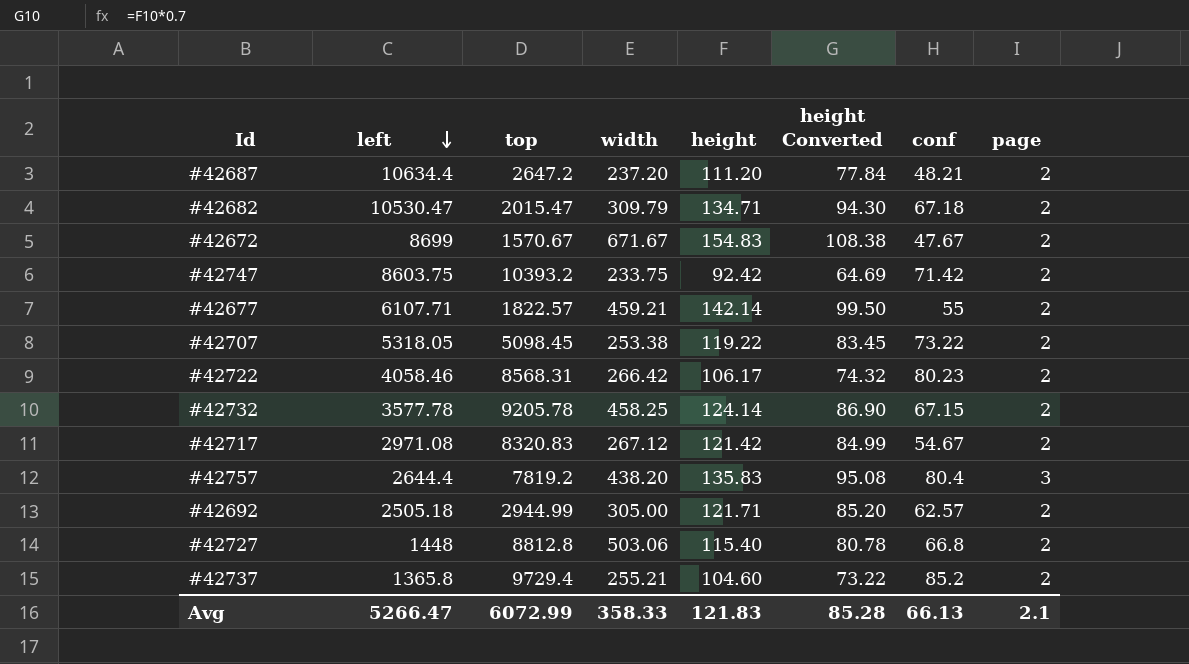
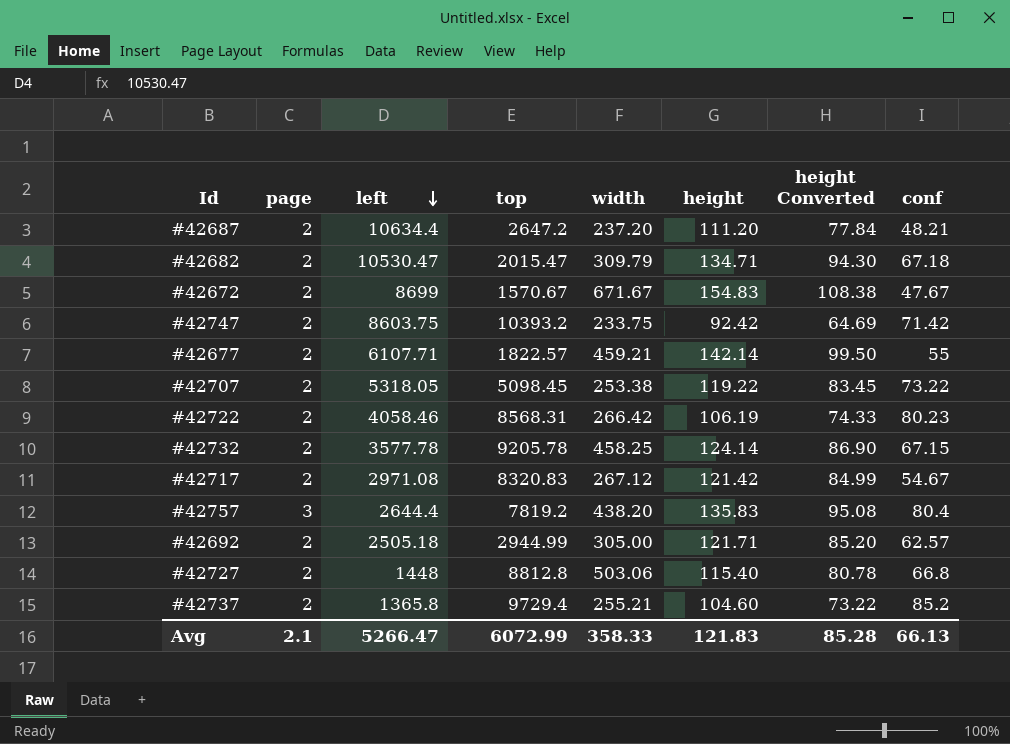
column page | position: 8 -> 2
#42722 | height: 106.17 -> 106.19
#42722 | height Converted: 74.32 -> 74.33

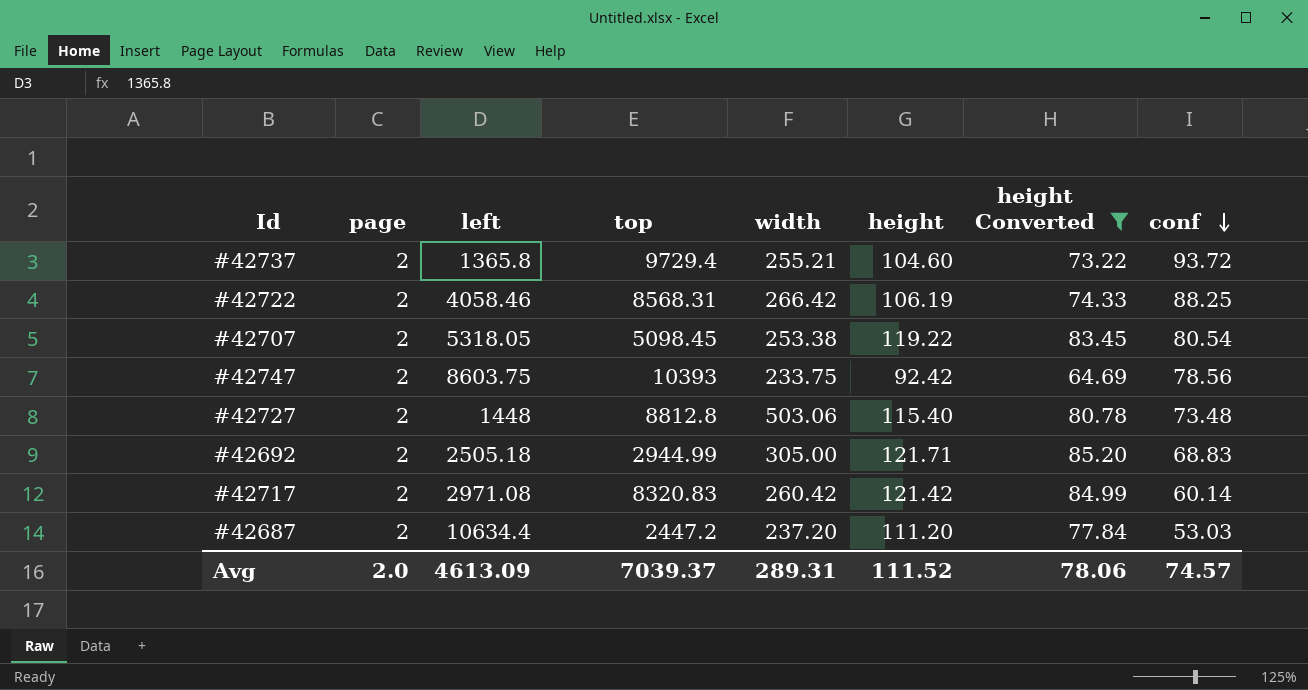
filter: none -> height Converted <= 85.20
row order: left descending -> conf descending
#42737 | conf: 85.2 -> 93.72
#42722 | conf: 80.23 -> 88.25
#42707 | conf: 73.22 -> 80.54
#42747 | top: 10393.2 -> 10393
#42747 | conf: 71.42 -> 78.56
#42727 | conf: 66.8 -> 73.48
#42692 | conf: 62.57 -> 68.83
#42717 | width: 267.12 -> 260.42
#42717 | conf: 54.67 -> 60.14
#42687 | top: 2647.2 -> 2447.2
#42687 | conf: 48.21 -> 53.03
Avg | page: 2.1 -> 2.0
Avg | left: 5266.47 -> 4613.09
Avg | top: 6072.99 -> 7039.37
Avg | width: 358.33 -> 289.31
Avg | height: 121.83 -> 111.52
Avg | height Converted: 85.28 -> 78.06
Avg | conf: 66.13 -> 74.57

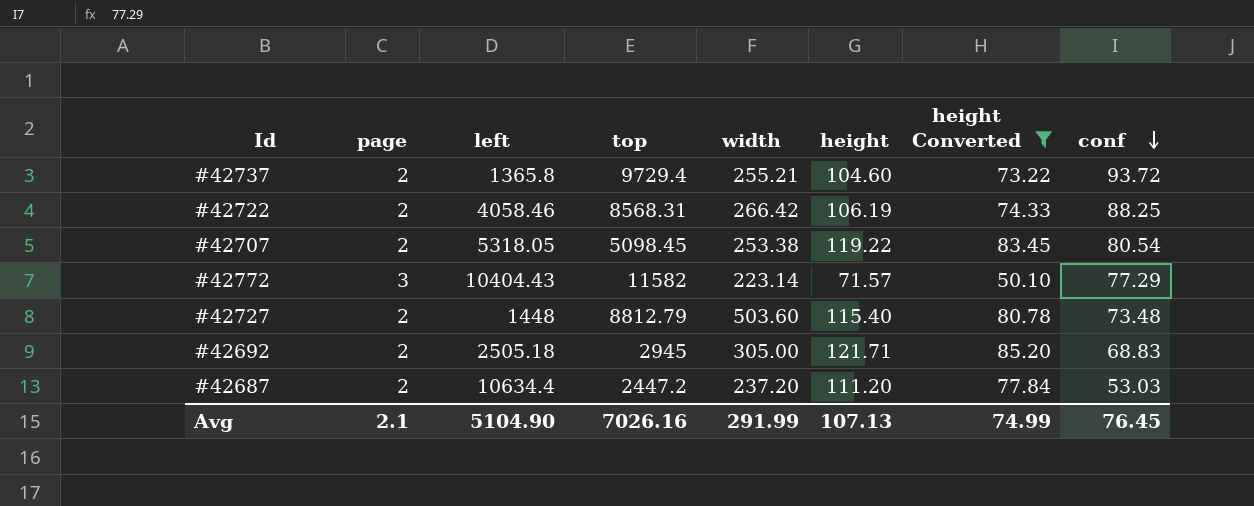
row #42747: 2 | 8603.75 | 10393 | 233.75 | 92.42 | 64.69 | 78.56 -> none
row #42717: 2 | 2971.08 | 8320.83 | 260.42 | 121.42 | 84.99 | 60.14 -> none
row #42772: none -> 3 | 10404.43 | 11582 | 223.14 | 71.57 | 50.10 | 77.29
#42727 | top: 8812.8 -> 8812.79
#42727 | width: 503.06 -> 503.60
#42692 | top: 2944.99 -> 2945
Avg | page: 2.0 -> 2.1
Avg | left: 4613.09 -> 5104.90
Avg | top: 7039.37 -> 7026.16
Avg | width: 289.31 -> 291.99
Avg | height: 111.52 -> 107.13
Avg | height Converted: 78.06 -> 74.99
Avg | conf: 74.57 -> 76.45

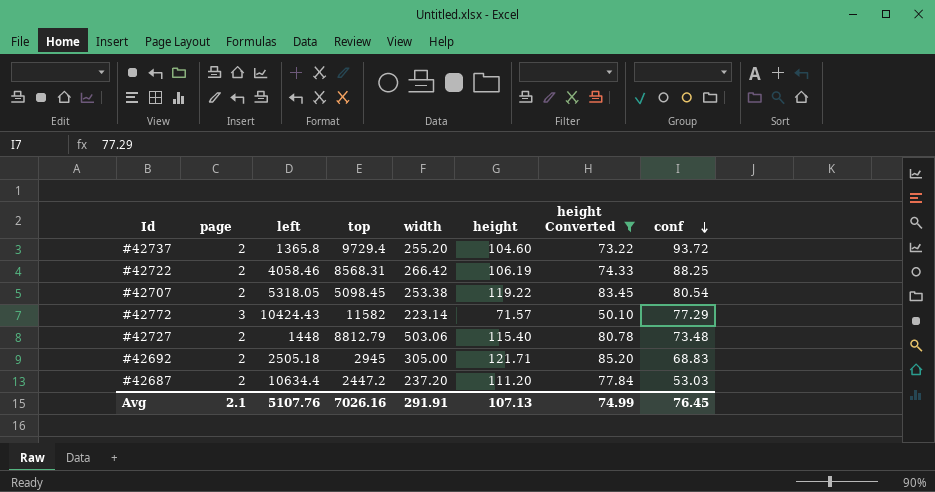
#42737 | width: 255.21 -> 255.20
#42772 | left: 10404.43 -> 10424.43
#42727 | width: 503.60 -> 503.06
Avg | left: 5104.90 -> 5107.76
Avg | width: 291.99 -> 291.91

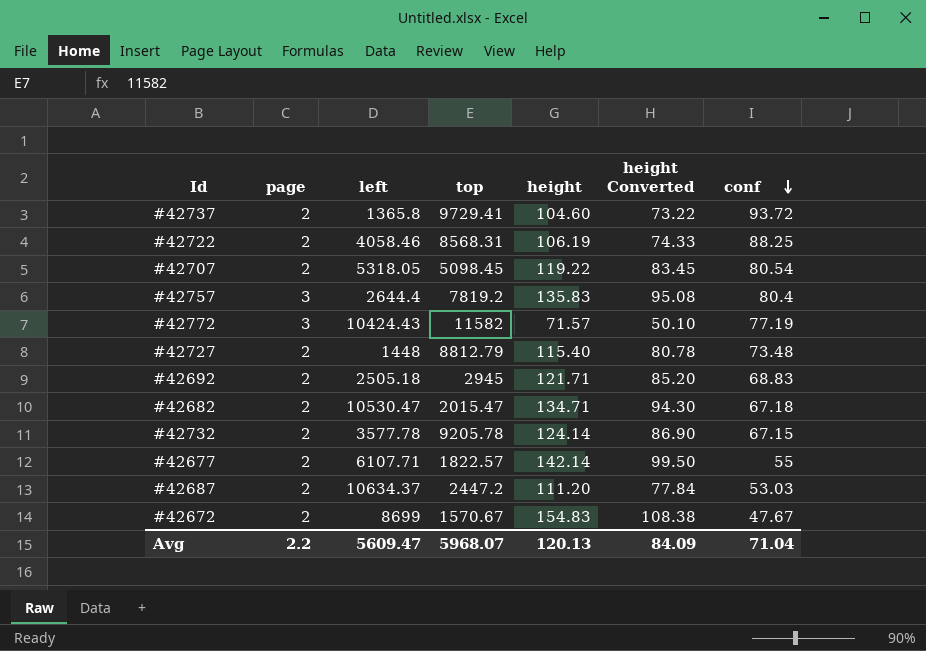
filter: height Converted <= 85.20 -> none
column width | position: 5 -> none
#42737 | top: 9729.4 -> 9729.41
#42772 | conf: 77.29 -> 77.19
#42687 | left: 10634.4 -> 10634.37
Avg | page: 2.1 -> 2.2
Avg | left: 5107.76 -> 5609.47
Avg | top: 7026.16 -> 5968.07
Avg | height: 107.13 -> 120.13
Avg | height Converted: 74.99 -> 84.09
Avg | conf: 76.45 -> 71.04

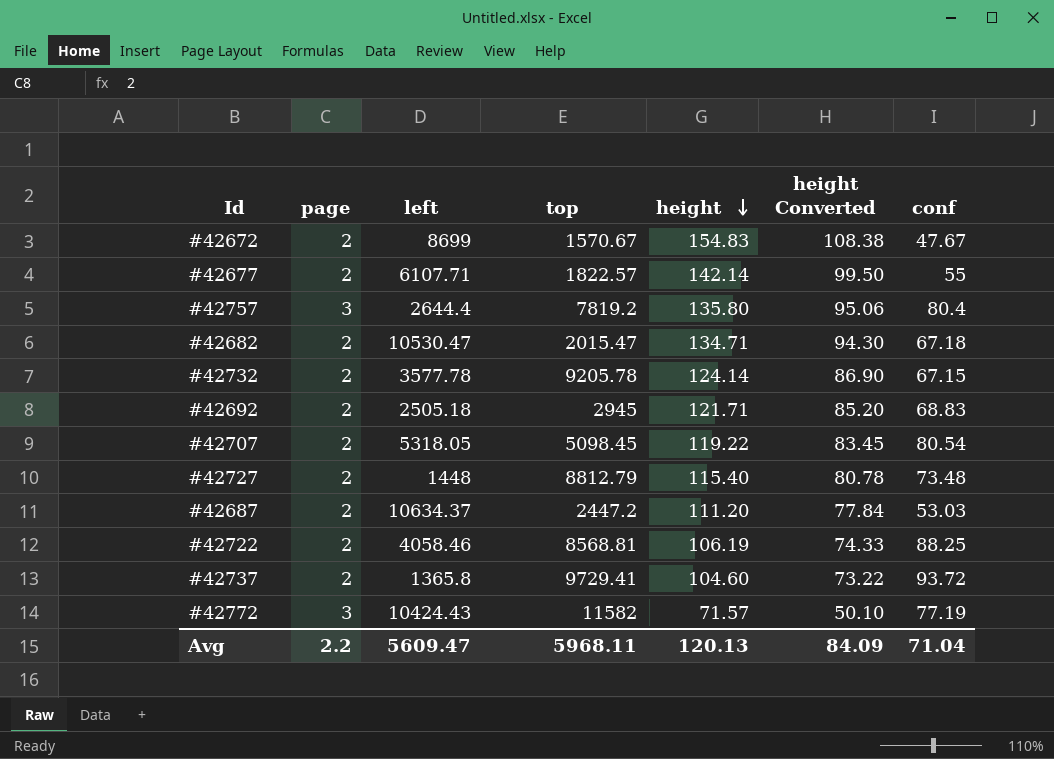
row order: conf descending -> height descending
#42757 | height: 135.83 -> 135.80
#42757 | height Converted: 95.08 -> 95.06
#42722 | top: 8568.31 -> 8568.81
Avg | top: 5968.07 -> 5968.11

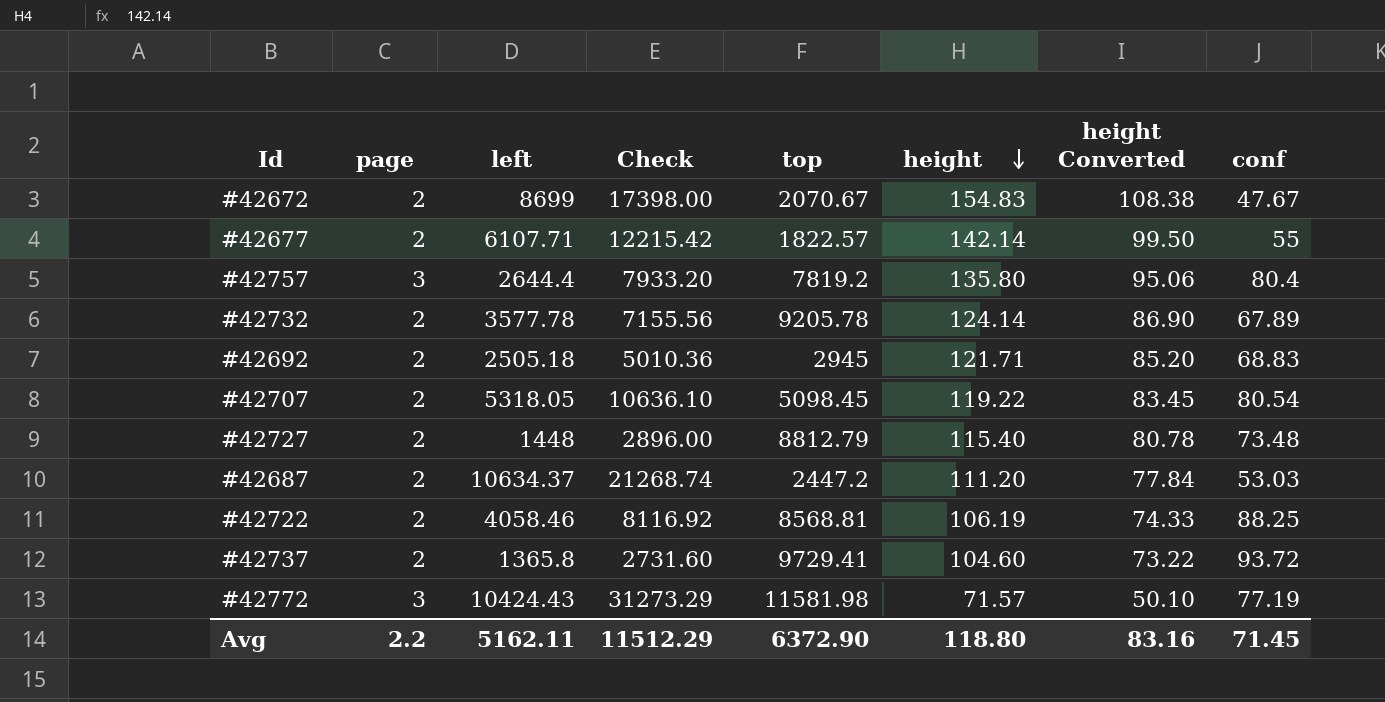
column Check | formula: none -> [page] * [left]
row #42682: 2 | 10530.47 | 2015.47 | 134.71 | 94.30 | 67.18 -> none
#42672 | top: 1570.67 -> 2070.67
#42732 | conf: 67.15 -> 67.89
#42772 | top: 11582 -> 11581.98
Avg | left: 5609.47 -> 5162.11
Avg | top: 5968.11 -> 6372.90
Avg | height: 120.13 -> 118.80
Avg | height Converted: 84.09 -> 83.16
Avg | conf: 71.04 -> 71.45

